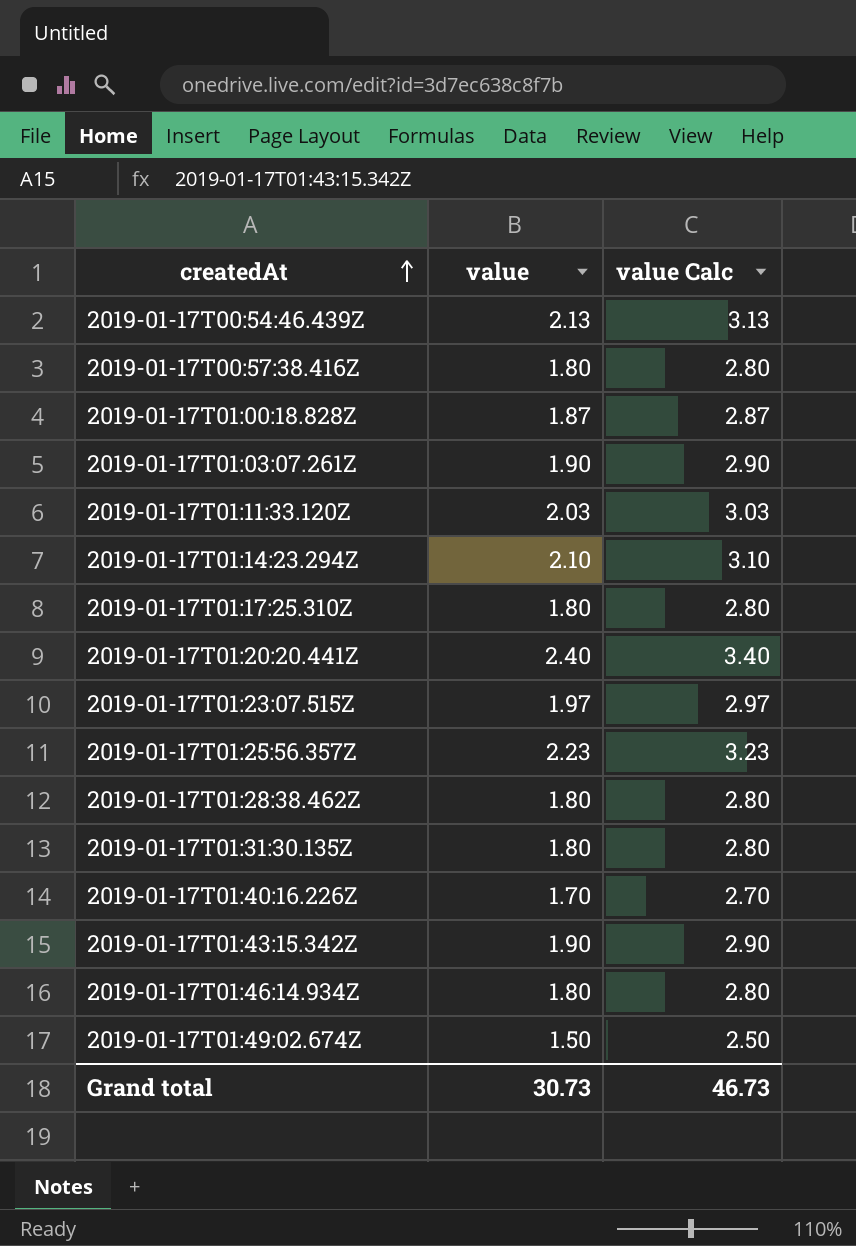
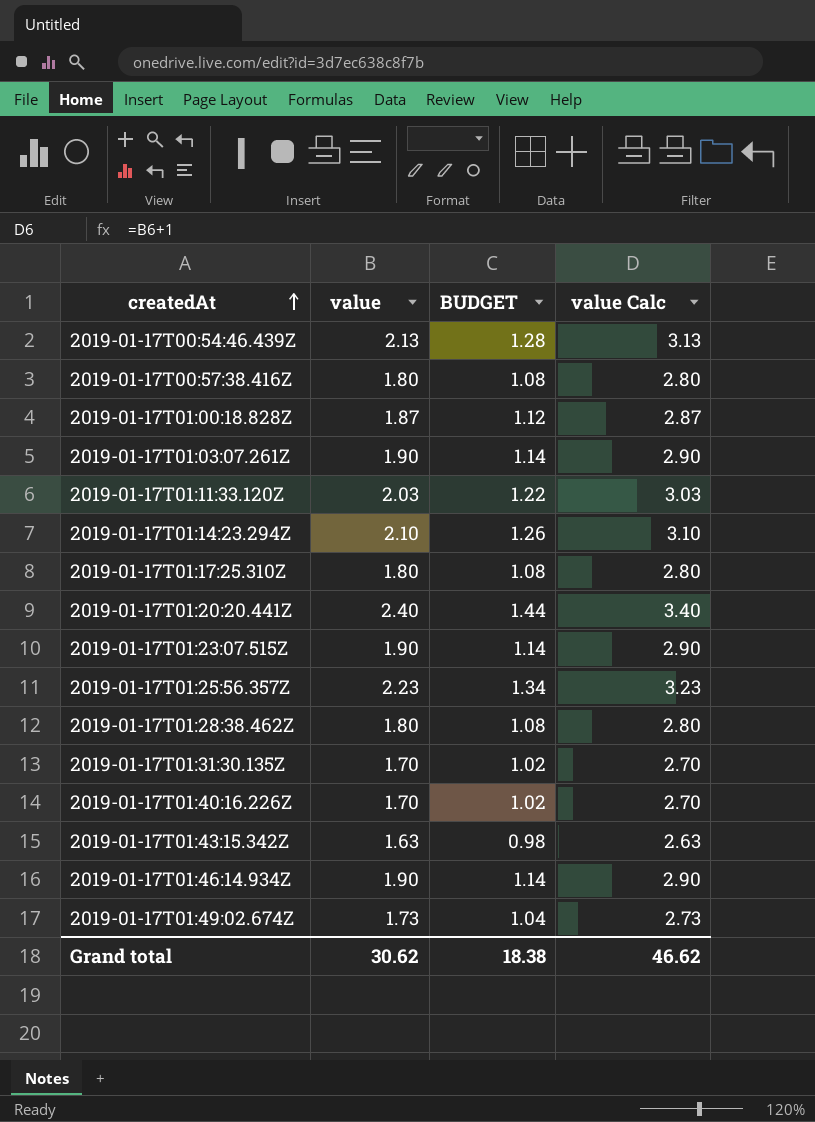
column BUDGET | formula: none -> [value] * 0.6
2019-01-17T01:23:07.515Z | value: 1.97 -> 1.90
2019-01-17T01:23:07.515Z | value Calc: 2.97 -> 2.90
2019-01-17T01:31:30.135Z | value: 1.80 -> 1.70
2019-01-17T01:31:30.135Z | value Calc: 2.80 -> 2.70
2019-01-17T01:43:15.342Z | value: 1.90 -> 1.63
2019-01-17T01:43:15.342Z | value Calc: 2.90 -> 2.63
2019-01-17T01:46:14.934Z | value: 1.80 -> 1.90
2019-01-17T01:46:14.934Z | value Calc: 2.80 -> 2.90
2019-01-17T01:49:02.674Z | value: 1.50 -> 1.73
2019-01-17T01:49:02.674Z | value Calc: 2.50 -> 2.73
Grand total | value: 30.73 -> 30.62
Grand total | value Calc: 46.73 -> 46.62

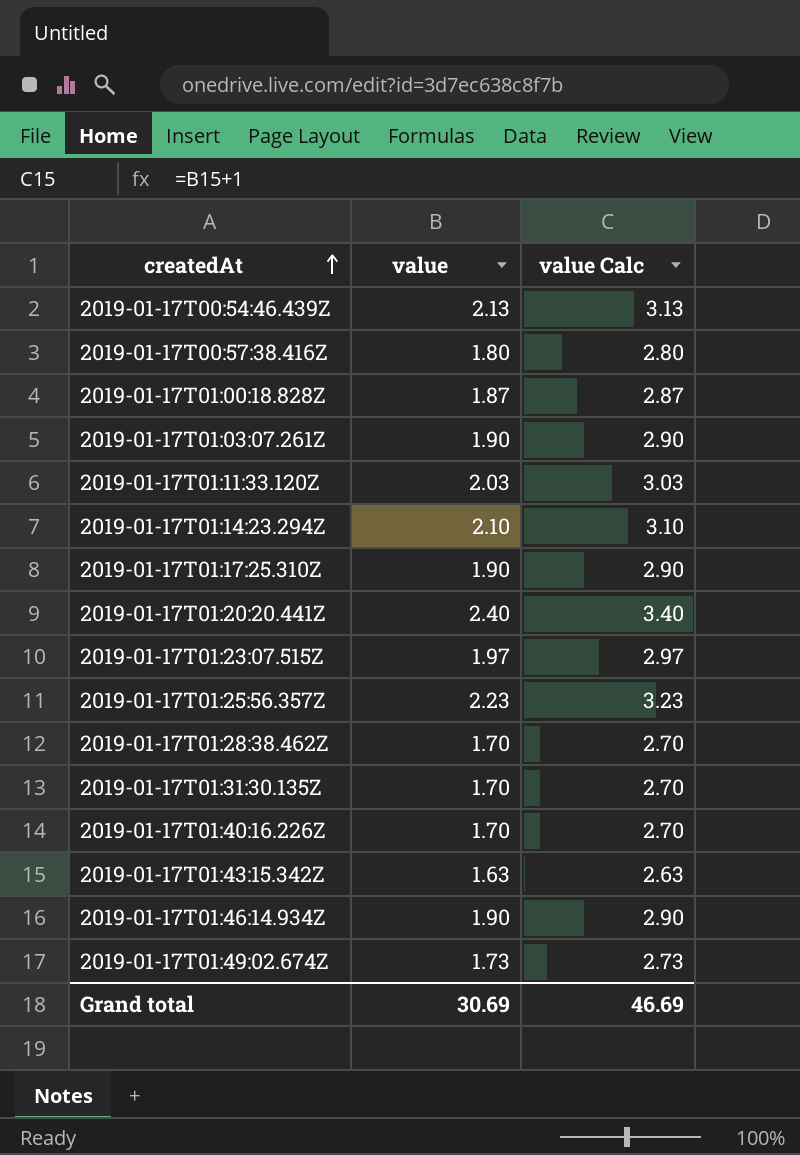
column BUDGET | formula: [value] * 0.6 -> none
2019-01-17T01:17:25.310Z | value: 1.80 -> 1.90
2019-01-17T01:17:25.310Z | value Calc: 2.80 -> 2.90
2019-01-17T01:23:07.515Z | value: 1.90 -> 1.97
2019-01-17T01:23:07.515Z | value Calc: 2.90 -> 2.97
2019-01-17T01:28:38.462Z | value: 1.80 -> 1.70
2019-01-17T01:28:38.462Z | value Calc: 2.80 -> 2.70
Grand total | value: 30.62 -> 30.69
Grand total | value Calc: 46.62 -> 46.69

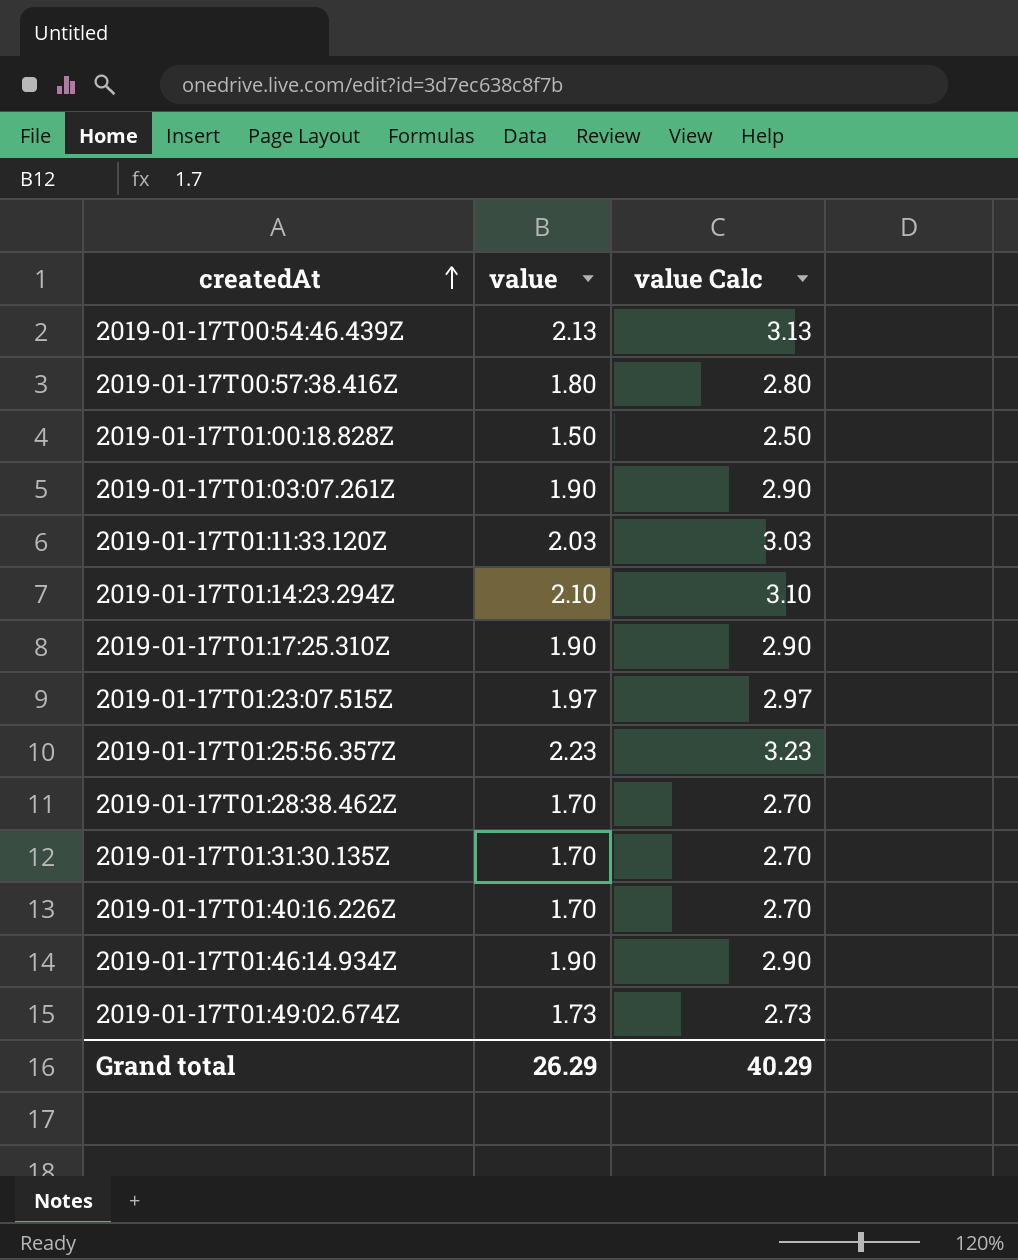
row 2019-01-17T01:20:20.441Z: 2.40 | 3.40 -> none
row 2019-01-17T01:43:15.342Z: 1.63 | 2.63 -> none
2019-01-17T01:00:18.828Z | value: 1.87 -> 1.50
2019-01-17T01:00:18.828Z | value Calc: 2.87 -> 2.50
Grand total | value: 30.69 -> 26.29
Grand total | value Calc: 46.69 -> 40.29

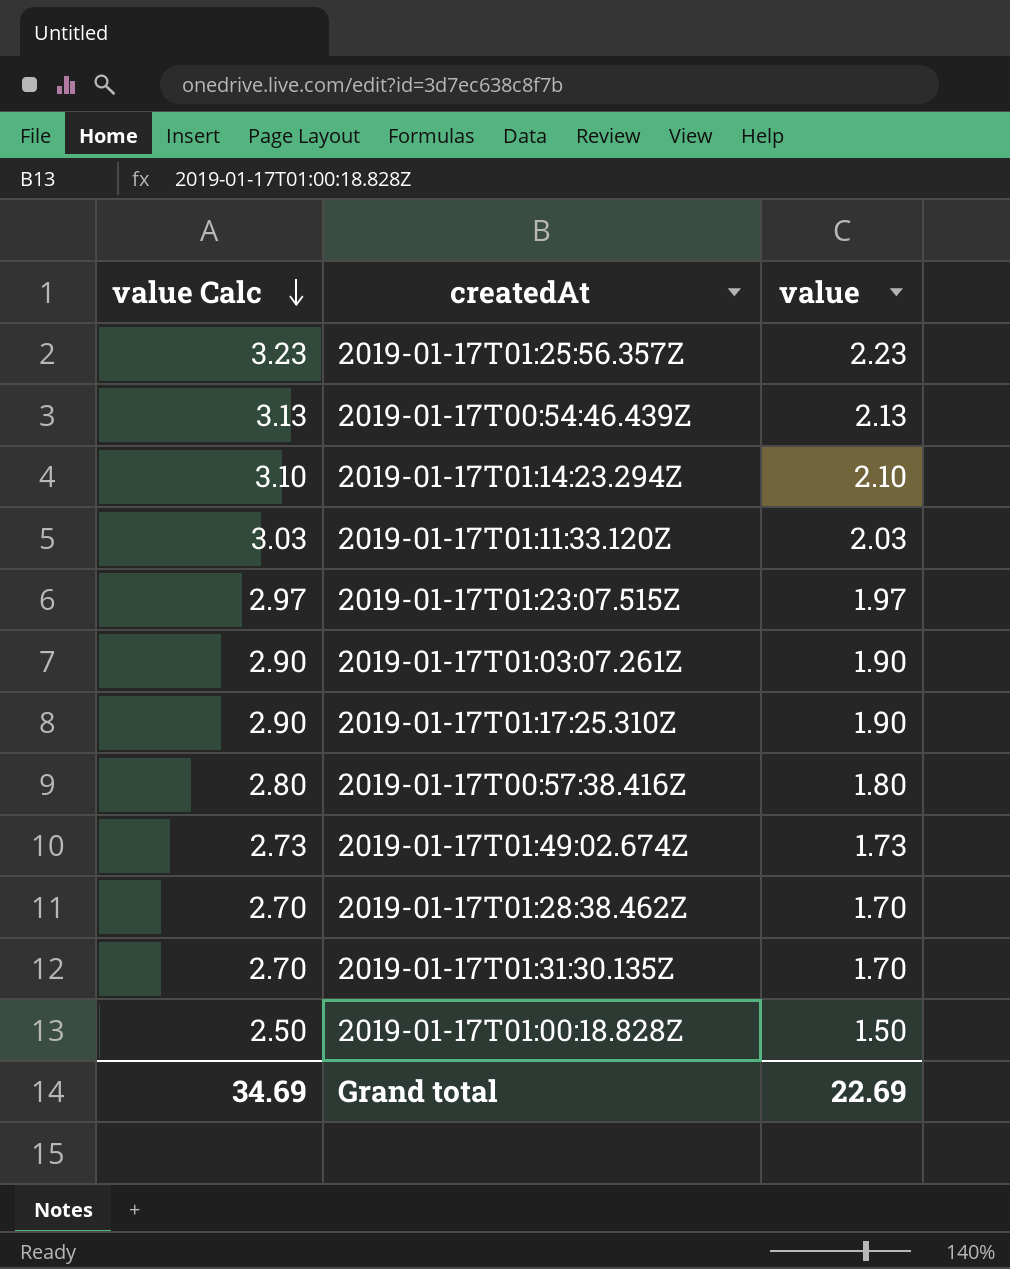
row order: createdAt ascending -> value Calc descending
column value Calc | position: 3 -> 1
row 2019-01-17T01:40:16.226Z: 1.70 | 2.70 -> none
row 2019-01-17T01:46:14.934Z: 1.90 | 2.90 -> none
Grand total | value Calc: 40.29 -> 34.69
Grand total | value: 26.29 -> 22.69

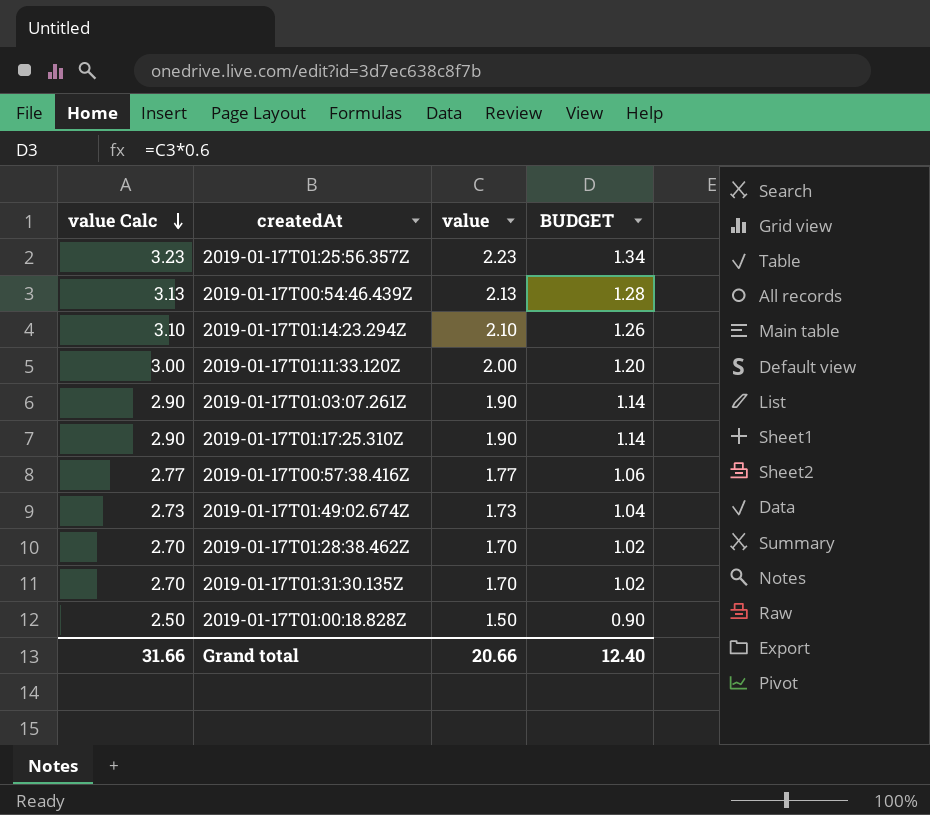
column BUDGET | formula: none -> [value] * 0.6
row 2019-01-17T01:23:07.515Z: 2.97 | 1.97 -> none
2019-01-17T01:11:33.120Z | value Calc: 3.03 -> 3.00
2019-01-17T01:11:33.120Z | value: 2.03 -> 2.00
2019-01-17T00:57:38.416Z | value Calc: 2.80 -> 2.77
2019-01-17T00:57:38.416Z | value: 1.80 -> 1.77
Grand total | value Calc: 34.69 -> 31.66
Grand total | value: 22.69 -> 20.66

